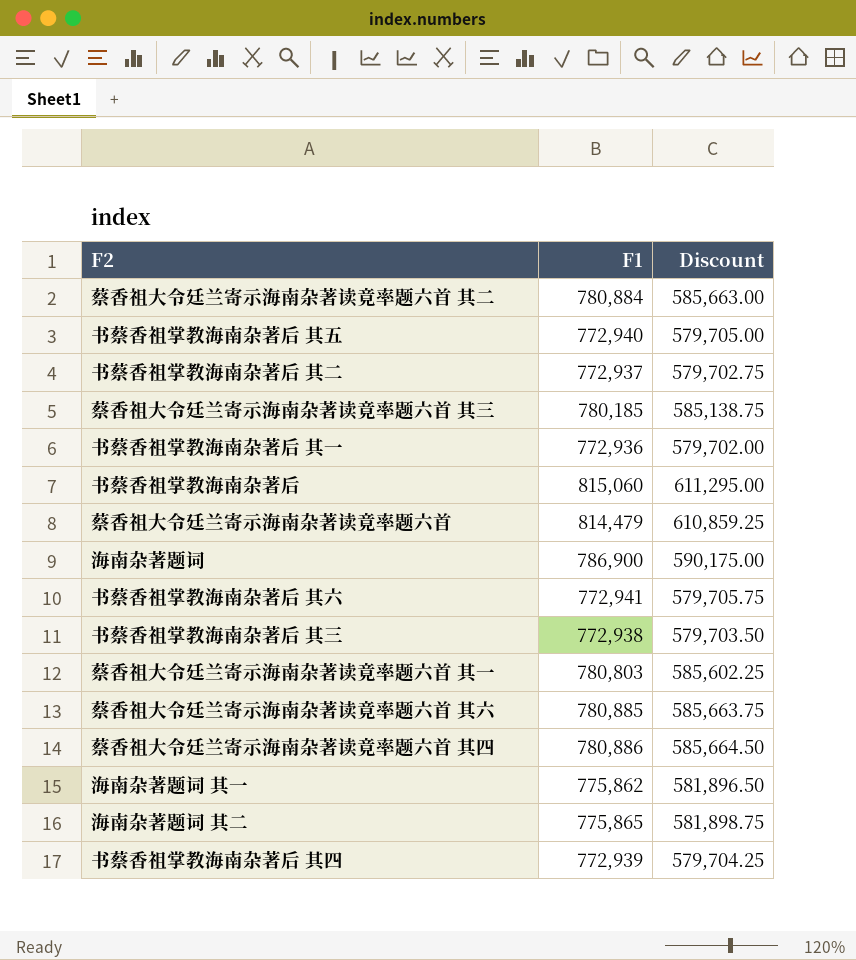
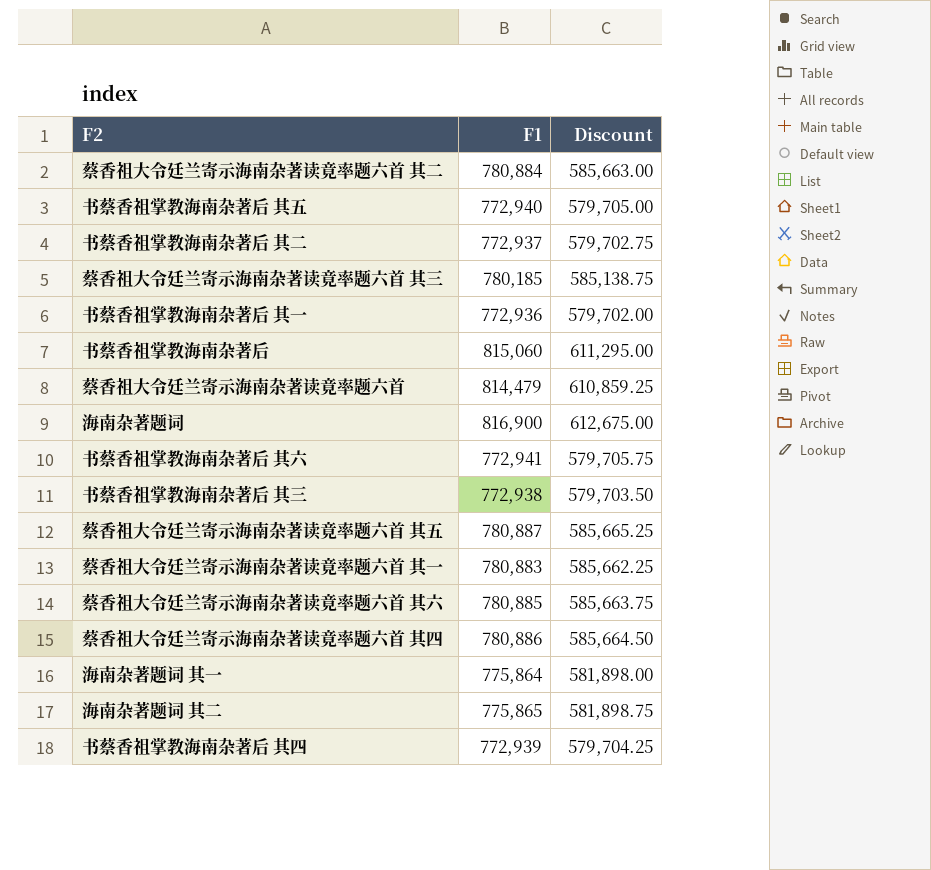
海南杂著题词 | F1: 786,900 -> 816,900
海南杂著题词 | Discount: 590,175.00 -> 612,675.00
row 蔡香祖大令廷兰寄示海南杂著读竟率题六首 其五: none -> 780,887 | 585,665.25
蔡香祖大令廷兰寄示海南杂著读竟率题六首 其一 | F1: 780,803 -> 780,883
蔡香祖大令廷兰寄示海南杂著读竟率题六首 其一 | Discount: 585,602.25 -> 585,662.25
海南杂著题词 其一 | F1: 775,862 -> 775,864
海南杂著题词 其一 | Discount: 581,896.50 -> 581,898.00

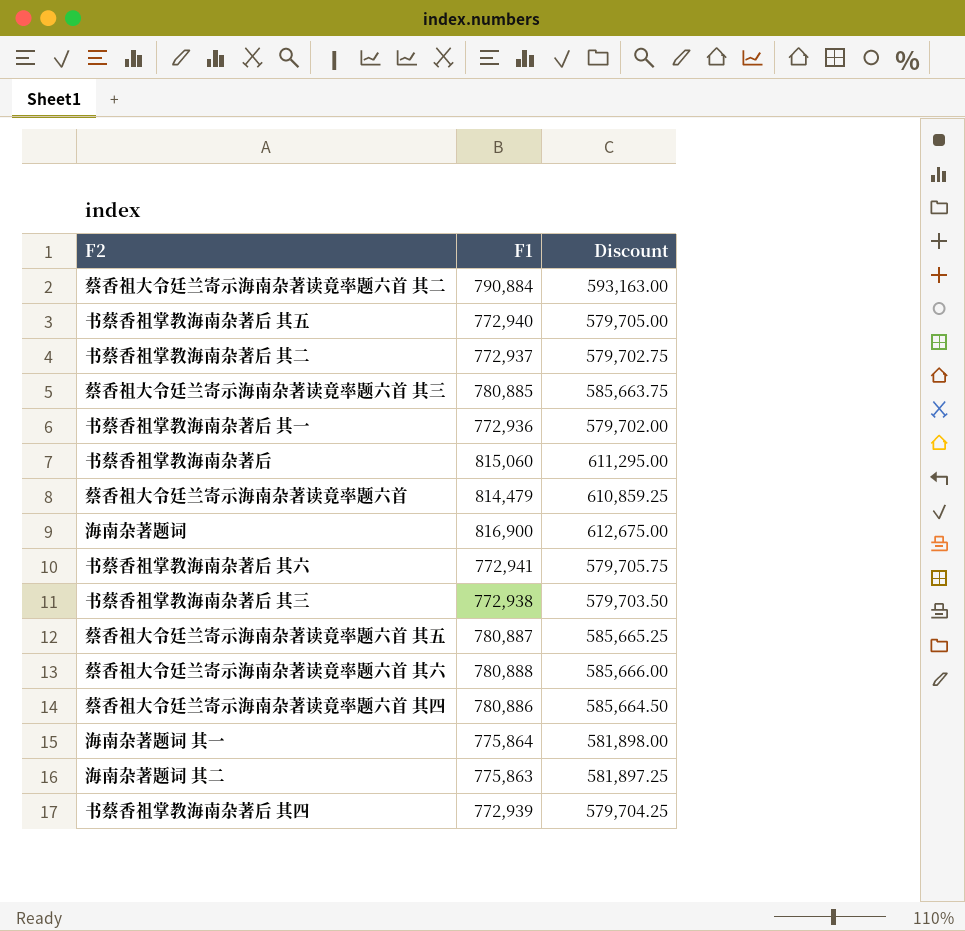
row 蔡香祖大令廷兰寄示海南杂著读竟率题六首 其一: 780,883 | 585,662.25 -> none
蔡香祖大令廷兰寄示海南杂著读竟率题六首 其二 | F1: 780,884 -> 790,884
蔡香祖大令廷兰寄示海南杂著读竟率题六首 其二 | Discount: 585,663.00 -> 593,163.00
蔡香祖大令廷兰寄示海南杂著读竟率题六首 其三 | F1: 780,185 -> 780,885
蔡香祖大令廷兰寄示海南杂著读竟率题六首 其三 | Discount: 585,138.75 -> 585,663.75
蔡香祖大令廷兰寄示海南杂著读竟率题六首 其六 | F1: 780,885 -> 780,888
蔡香祖大令廷兰寄示海南杂著读竟率题六首 其六 | Discount: 585,663.75 -> 585,666.00
海南杂著题词 其二 | F1: 775,865 -> 775,863
海南杂著题词 其二 | Discount: 581,898.75 -> 581,897.25

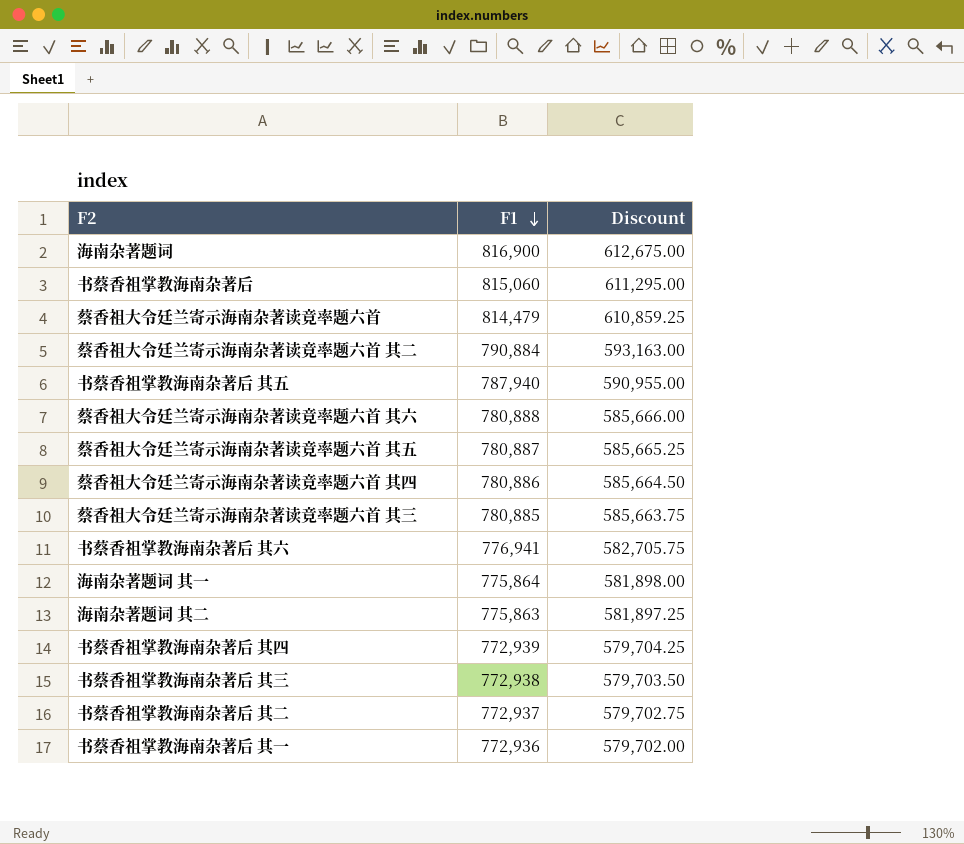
row order: none -> F1 descending
书蔡香祖掌教海南杂著后 其五 | F1: 772,940 -> 787,940
书蔡香祖掌教海南杂著后 其五 | Discount: 579,705.00 -> 590,955.00
书蔡香祖掌教海南杂著后 其六 | F1: 772,941 -> 776,941
书蔡香祖掌教海南杂著后 其六 | Discount: 579,705.75 -> 582,705.75

